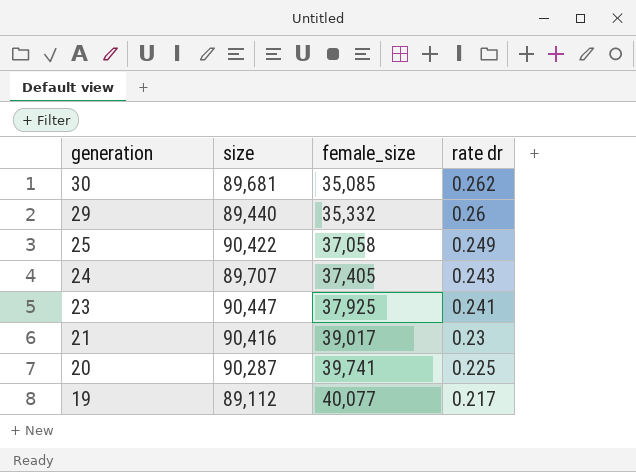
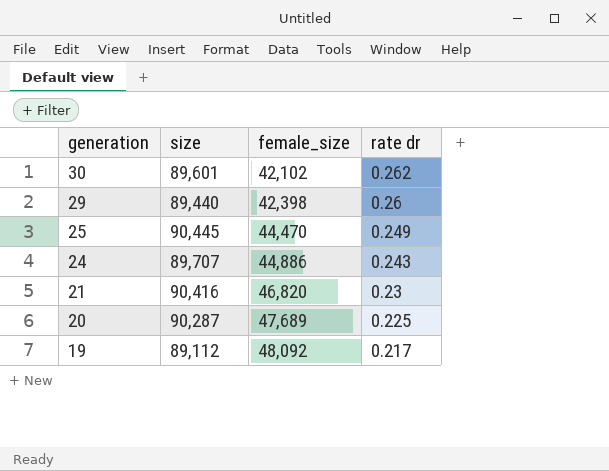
row 23: 90,447 | 37,925 | 0.241 -> none
30 | size: 89,681 -> 89,601
30 | female_size: 35,085 -> 42,102
29 | female_size: 35,332 -> 42,398
25 | size: 90,422 -> 90,445
25 | female_size: 37,058 -> 44,470
24 | female_size: 37,405 -> 44,886
21 | female_size: 39,017 -> 46,820
20 | female_size: 39,741 -> 47,689
19 | female_size: 40,077 -> 48,092

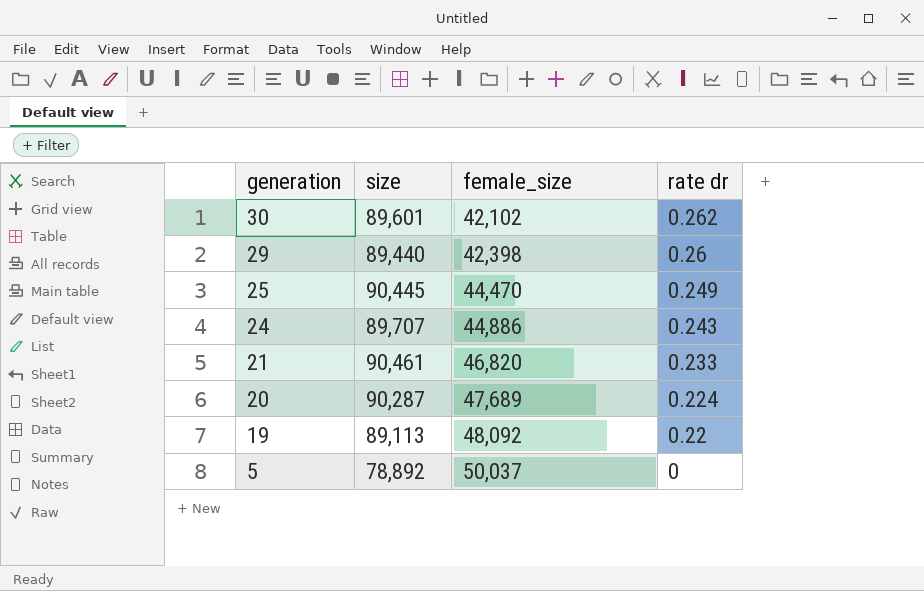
21 | size: 90,416 -> 90,461
21 | rate dr: 0.23 -> 0.233
20 | rate dr: 0.225 -> 0.224
19 | size: 89,112 -> 89,113
19 | rate dr: 0.217 -> 0.22
row 5: none -> 78,892 | 50,037 | 0

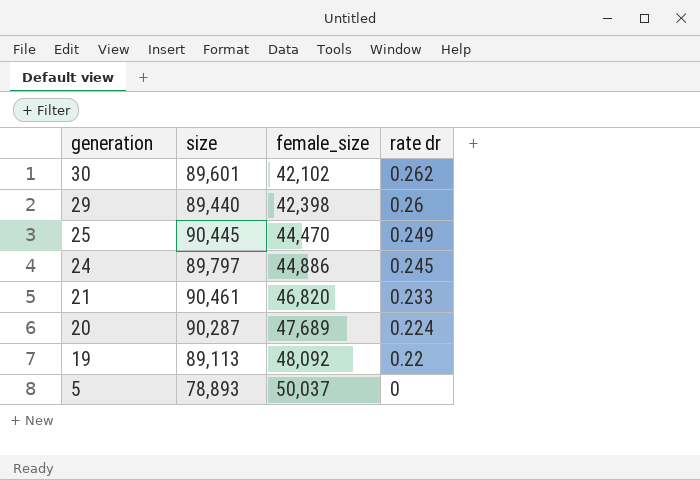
24 | size: 89,707 -> 89,797
24 | rate dr: 0.243 -> 0.245
5 | size: 78,892 -> 78,893

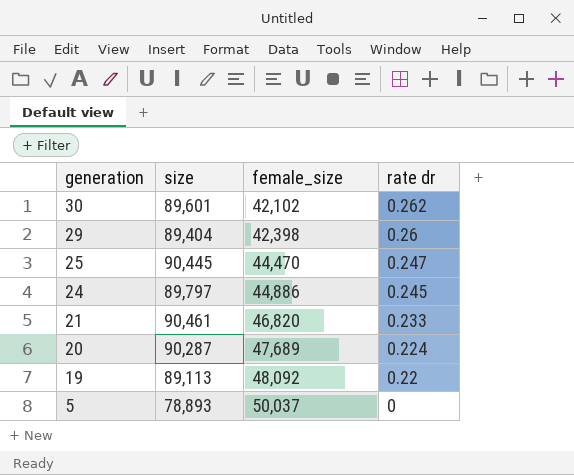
29 | size: 89,440 -> 89,404
25 | rate dr: 0.249 -> 0.247

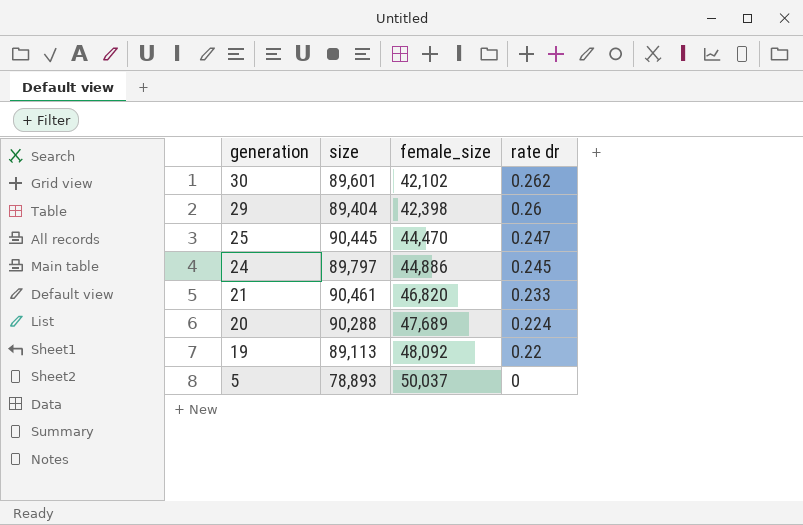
20 | size: 90,287 -> 90,288

